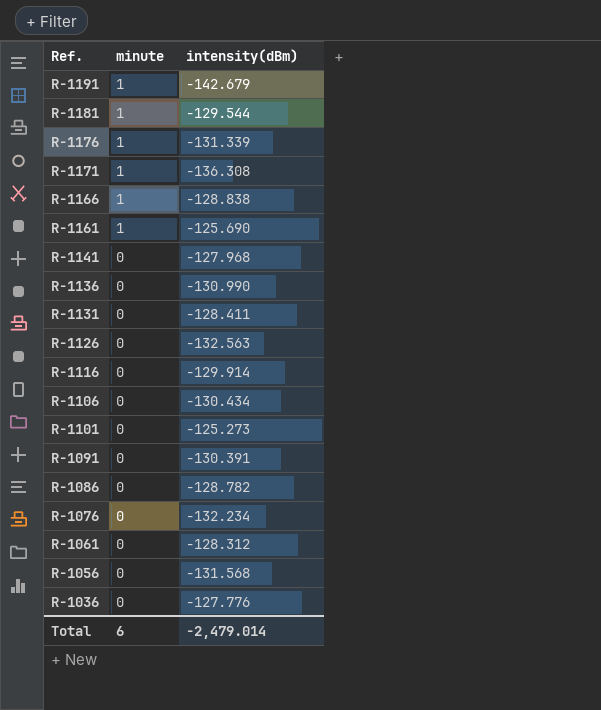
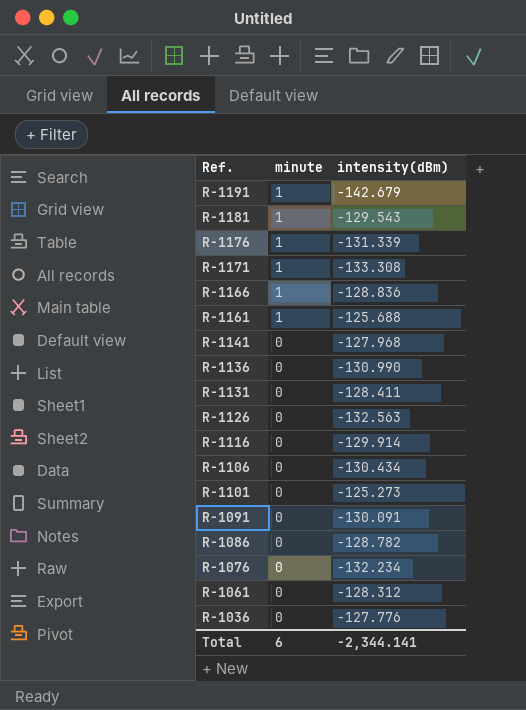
row R-1056: 0 | -131.568 -> none
R-1181 | intensity(dBm): -129.544 -> -129.543
R-1171 | intensity(dBm): -136.308 -> -133.308
R-1166 | intensity(dBm): -128.838 -> -128.836
R-1161 | intensity(dBm): -125.690 -> -125.688
R-1091 | intensity(dBm): -130.391 -> -130.091
Total | intensity(dBm): -2,479.014 -> -2,344.141

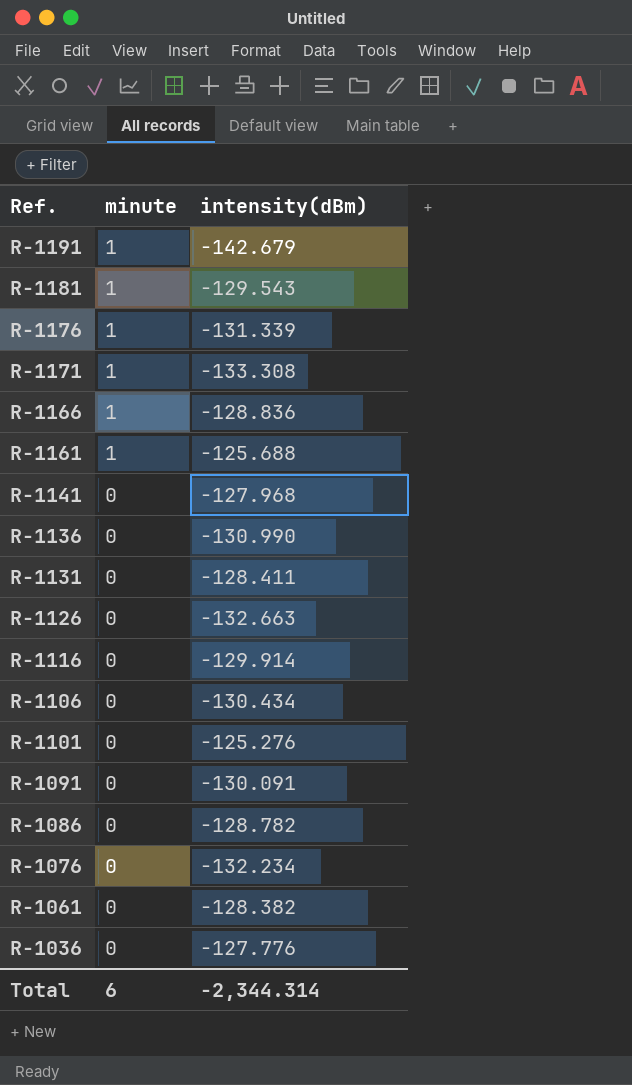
R-1126 | intensity(dBm): -132.563 -> -132.663
R-1101 | intensity(dBm): -125.273 -> -125.276
R-1061 | intensity(dBm): -128.312 -> -128.382
Total | intensity(dBm): -2,344.141 -> -2,344.314

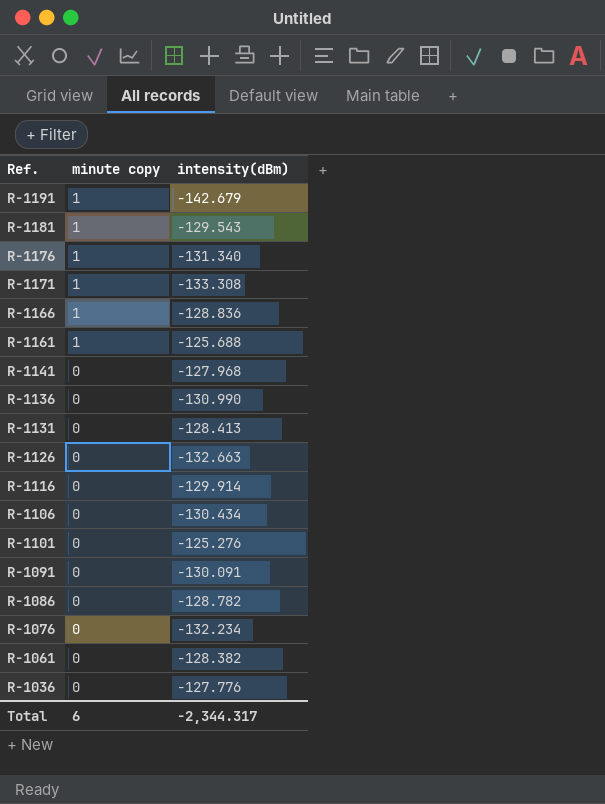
column name: minute -> minute copy
R-1176 | intensity(dBm): -131.339 -> -131.340
R-1131 | intensity(dBm): -128.411 -> -128.413
Total | intensity(dBm): -2,344.314 -> -2,344.317

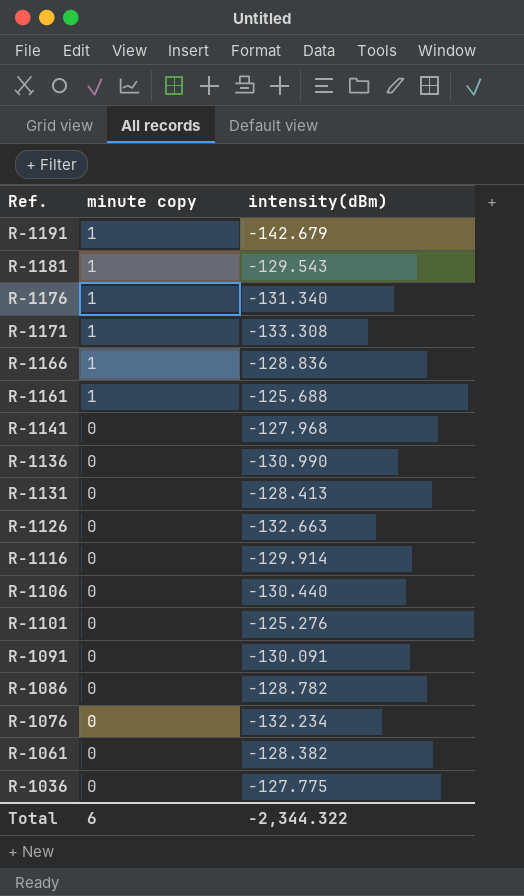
R-1106 | intensity(dBm): -130.434 -> -130.440
R-1036 | intensity(dBm): -127.776 -> -127.775
Total | intensity(dBm): -2,344.317 -> -2,344.322

